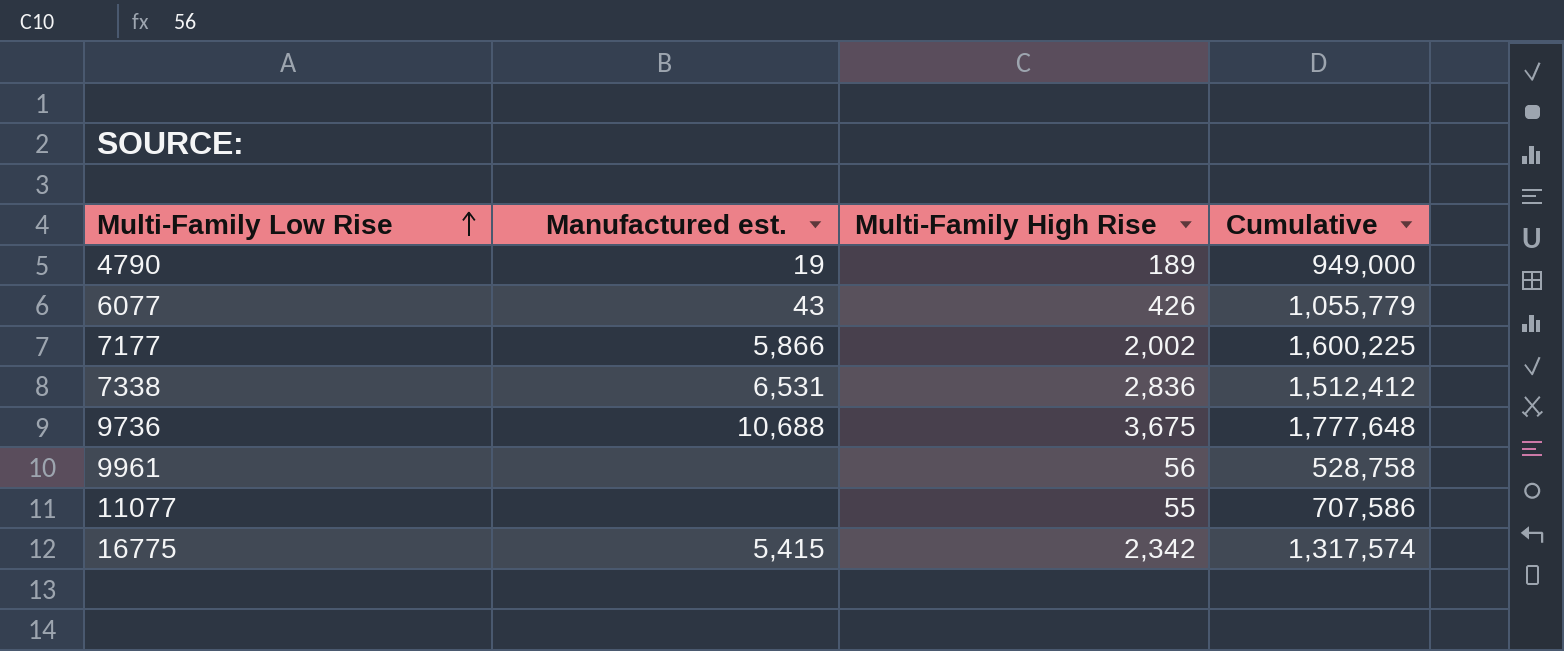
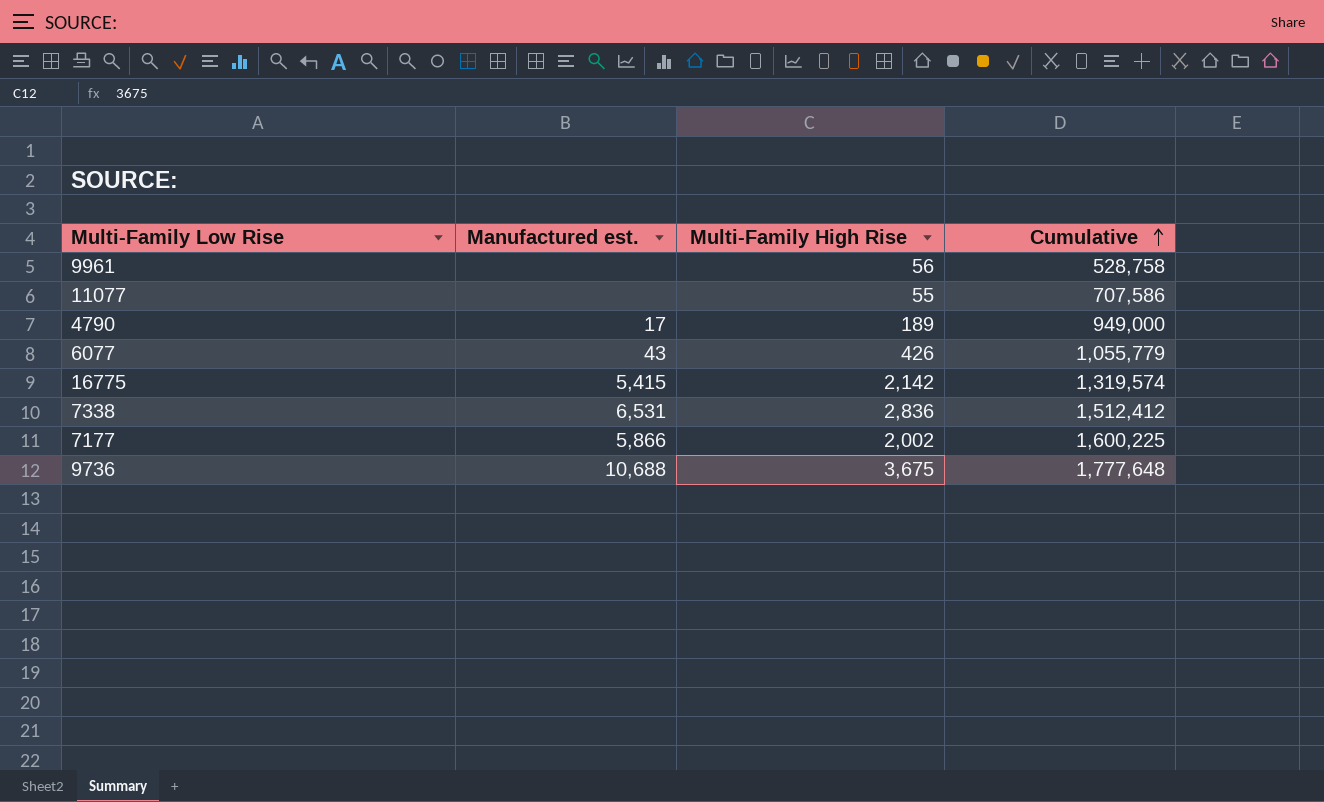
row order: Multi-Family Low Rise ascending -> Cumulative ascending
4790 | Manufactured est.: 19 -> 17
16775 | Multi-Family High Rise: 2,342 -> 2,142
16775 | Cumulative: 1,317,574 -> 1,319,574

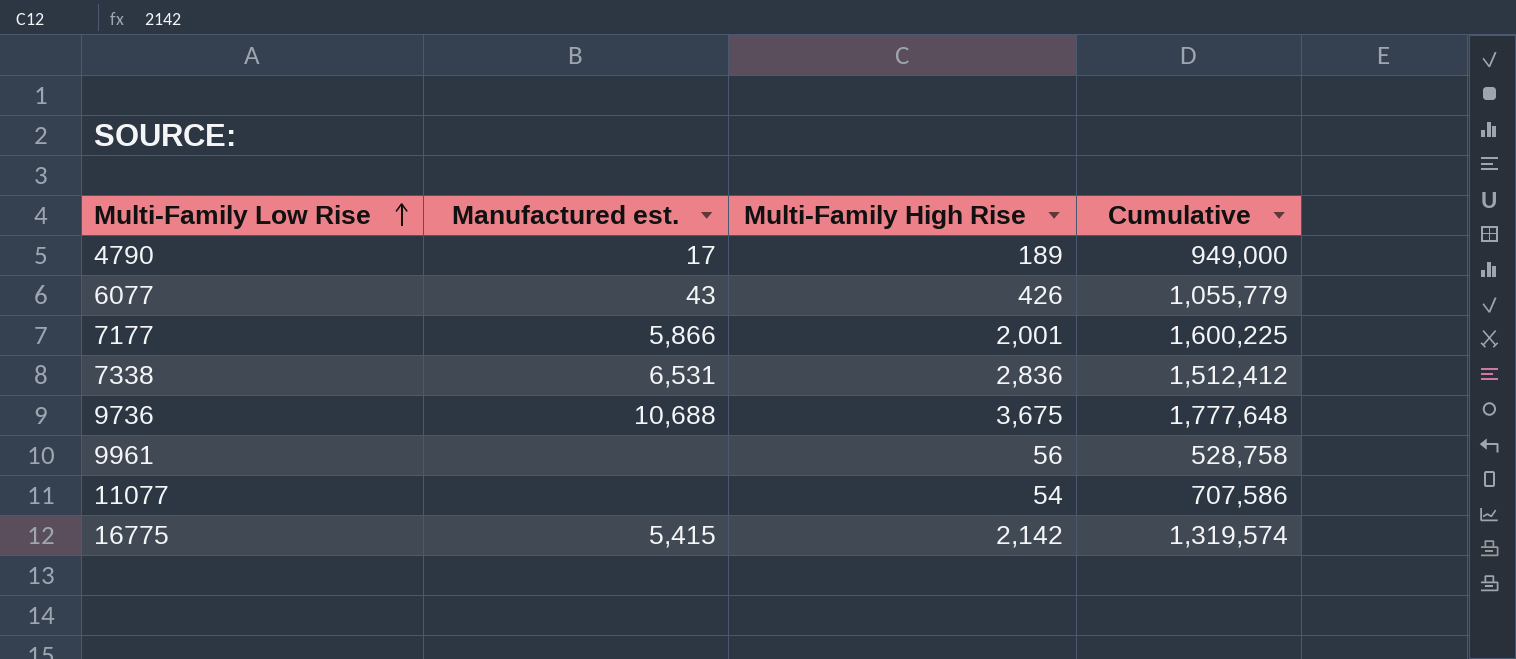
row order: Cumulative ascending -> Multi-Family Low Rise ascending
7177 | Multi-Family High Rise: 2,002 -> 2,001
11077 | Multi-Family High Rise: 55 -> 54

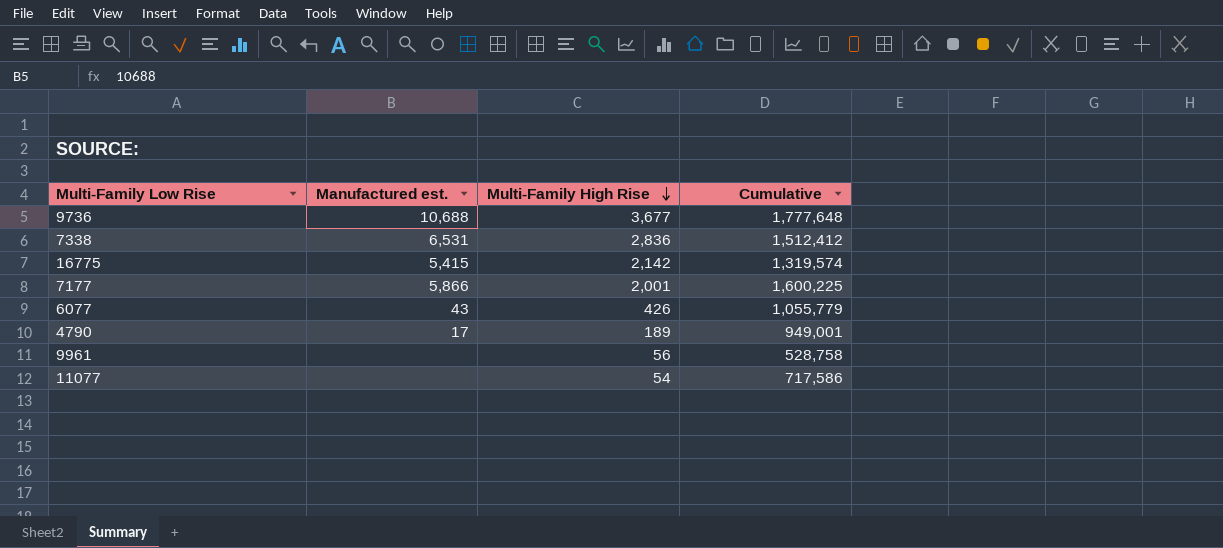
row order: Multi-Family Low Rise ascending -> Multi-Family High Rise descending
9736 | Multi-Family High Rise: 3,675 -> 3,677
4790 | Cumulative: 949,000 -> 949,001
11077 | Cumulative: 707,586 -> 717,586

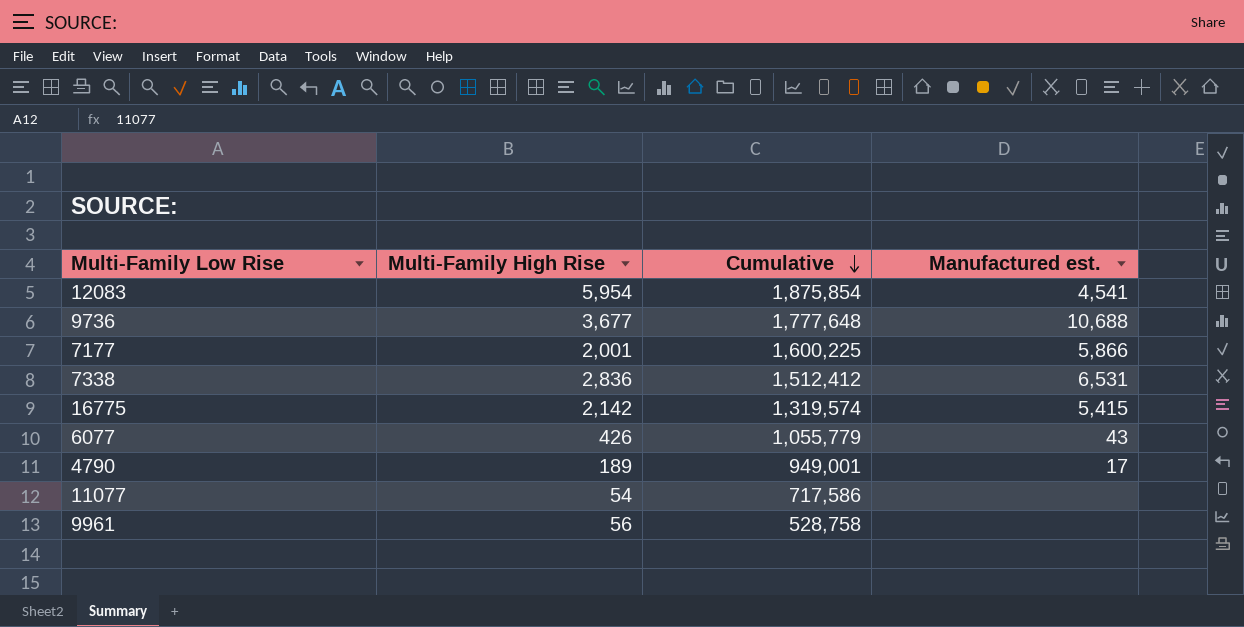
row order: Multi-Family High Rise descending -> Cumulative descending
column Manufactured est. | position: 2 -> 4
row 12083: none -> 5,954 | 1,875,854 | 4,541

